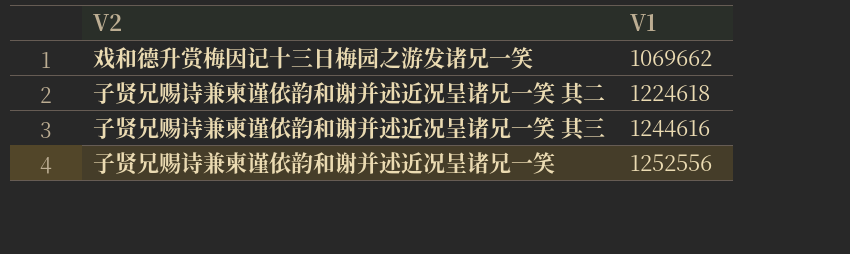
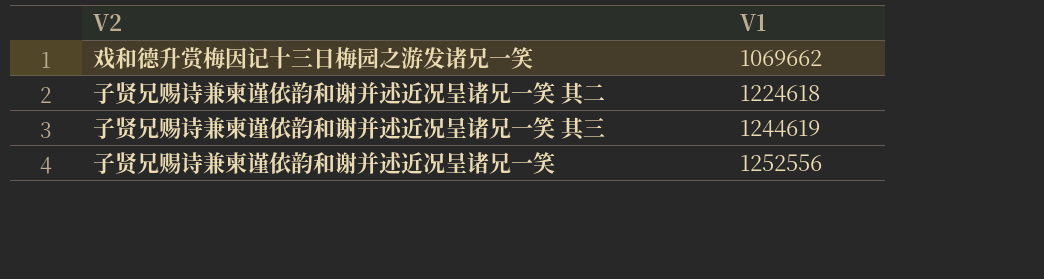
子贤兄赐诗兼柬谨依韵和谢并述近况呈诸兄一笑 其三 | V1: 1244616 -> 1244619

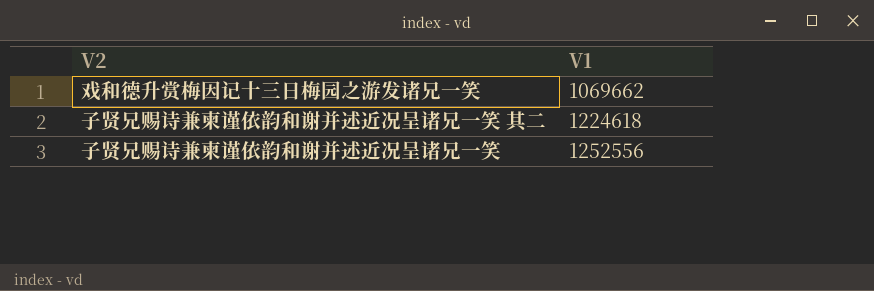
row 子贤兄赐诗兼柬谨依韵和谢并述近况呈诸兄一笑 其三: 1244619 -> none

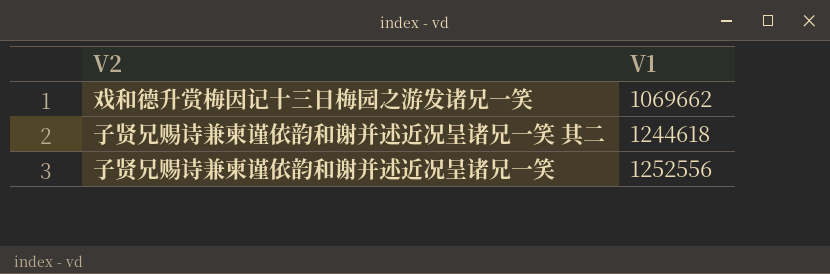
子贤兄赐诗兼柬谨依韵和谢并述近况呈诸兄一笑 其二 | V1: 1224618 -> 1244618

